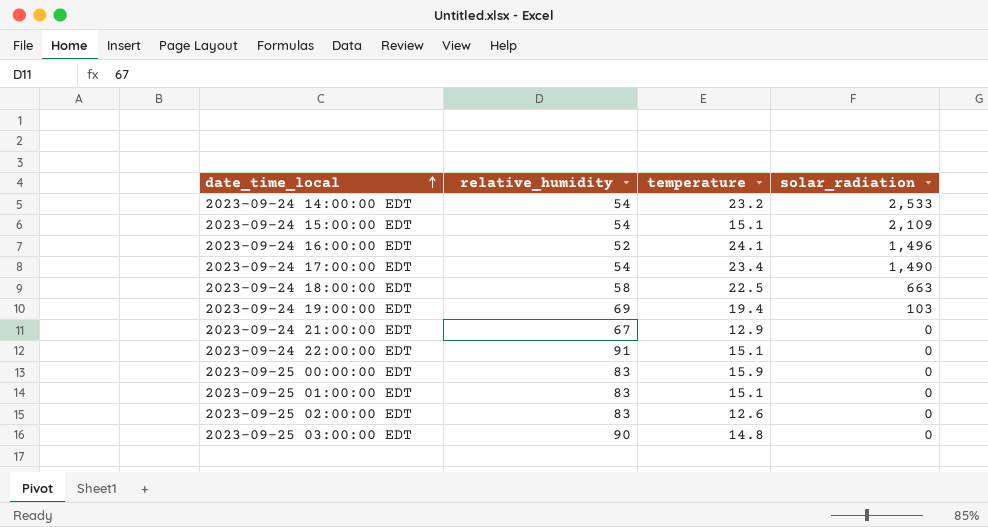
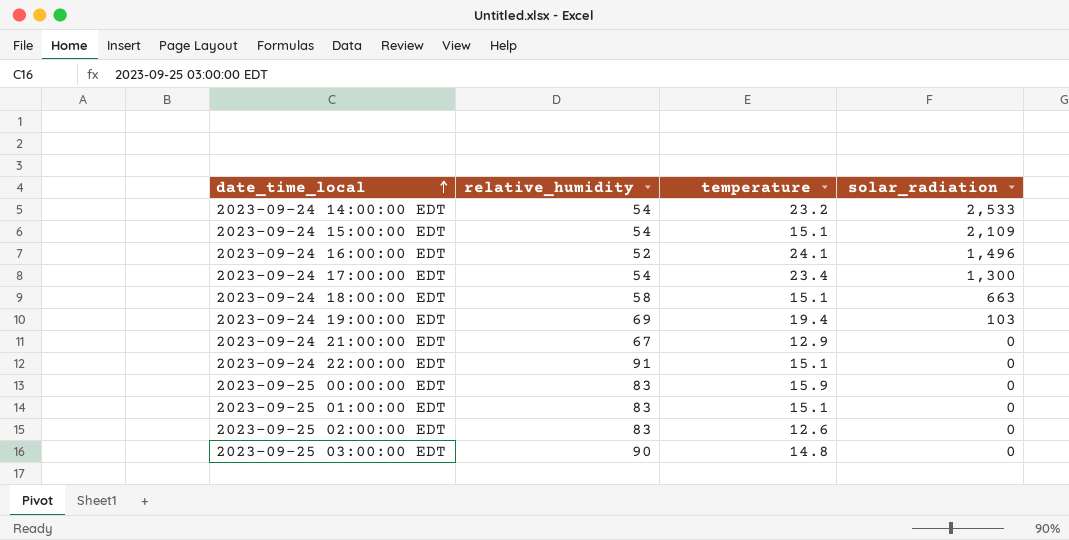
2023-09-24 17:00:00 EDT | solar_radiation: 1,490 -> 1,300
2023-09-24 18:00:00 EDT | temperature: 22.5 -> 15.1

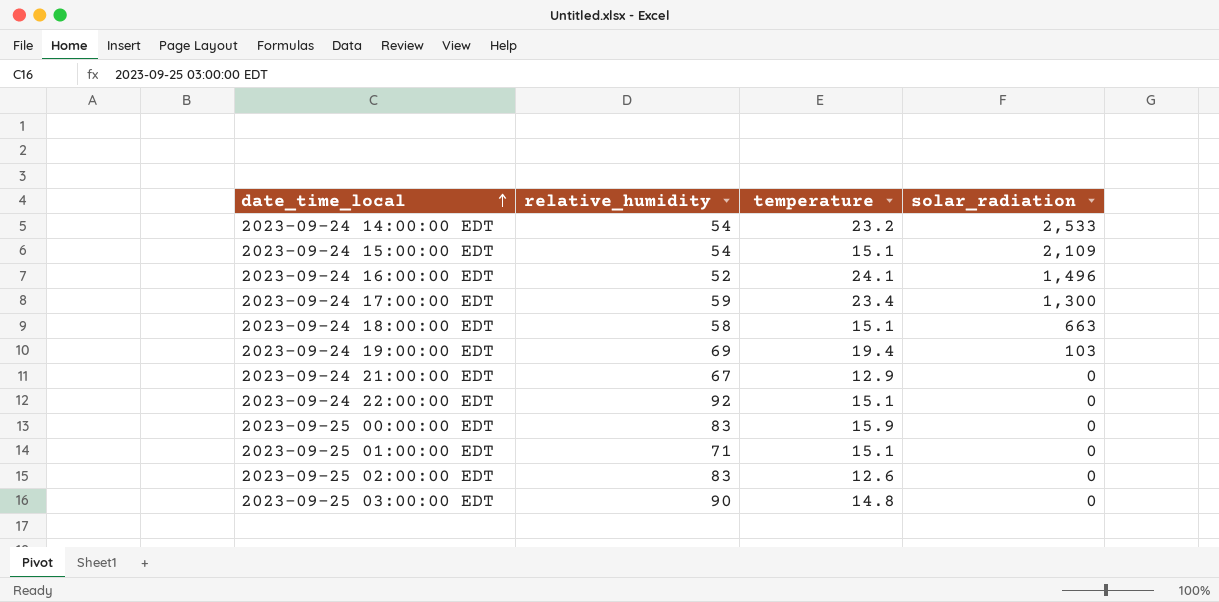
2023-09-24 17:00:00 EDT | relative_humidity: 54 -> 59
2023-09-24 22:00:00 EDT | relative_humidity: 91 -> 92
2023-09-25 01:00:00 EDT | relative_humidity: 83 -> 71

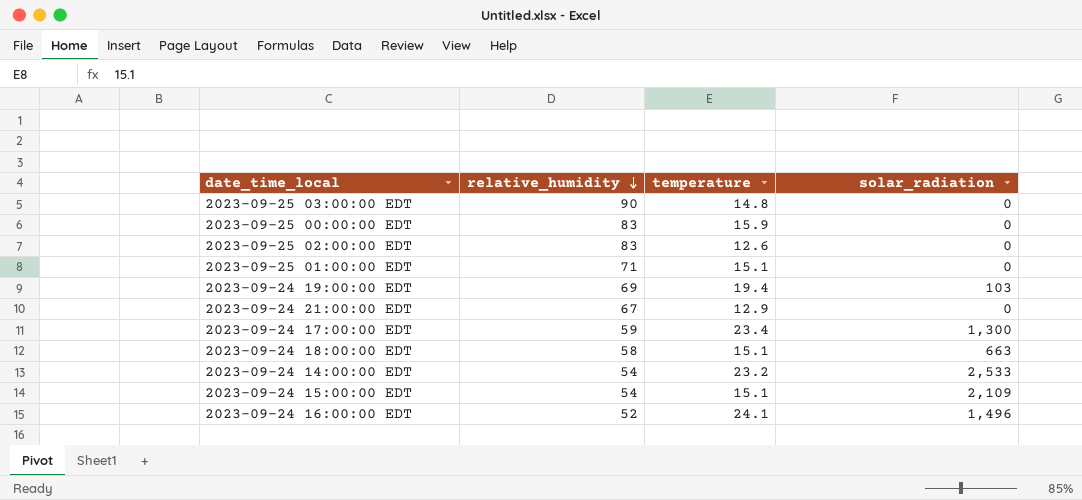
row order: date_time_local ascending -> relative_humidity descending
row 2023-09-24 22:00:00 EDT: 92 | 15.1 | 0 -> none

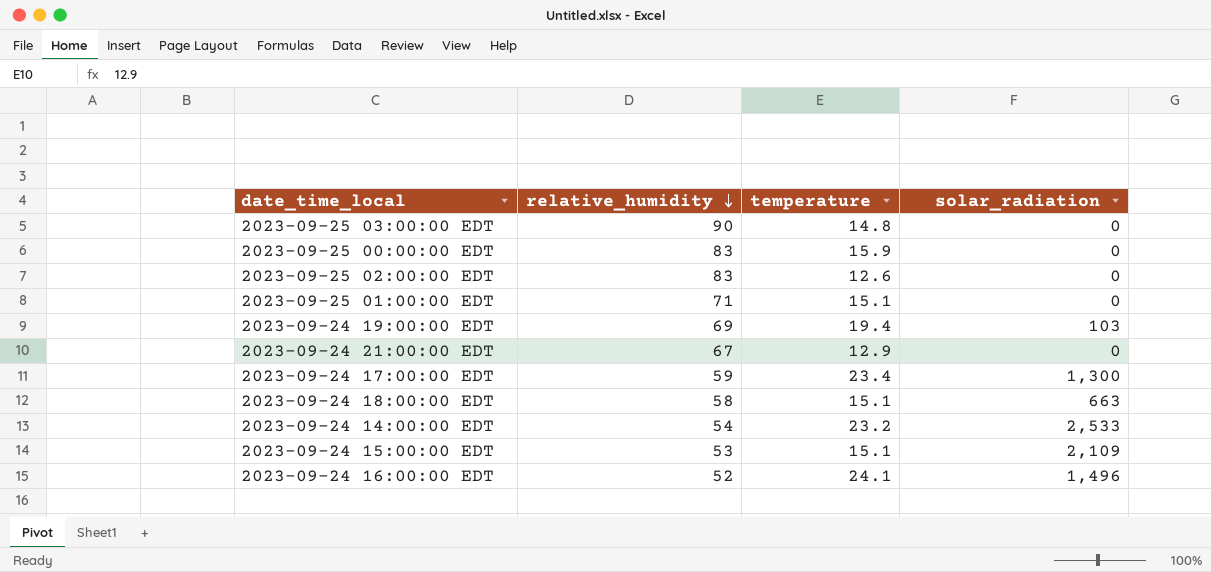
2023-09-24 15:00:00 EDT | relative_humidity: 54 -> 53

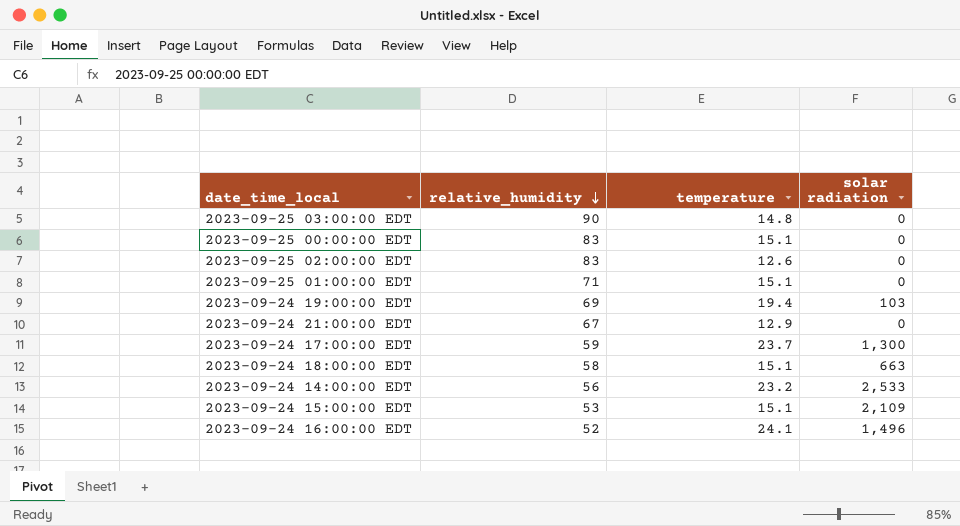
column name: solar_radiation -> solar radiation
2023-09-25 00:00:00 EDT | temperature: 15.9 -> 15.1
2023-09-24 17:00:00 EDT | temperature: 23.4 -> 23.7
2023-09-24 14:00:00 EDT | relative_humidity: 54 -> 56

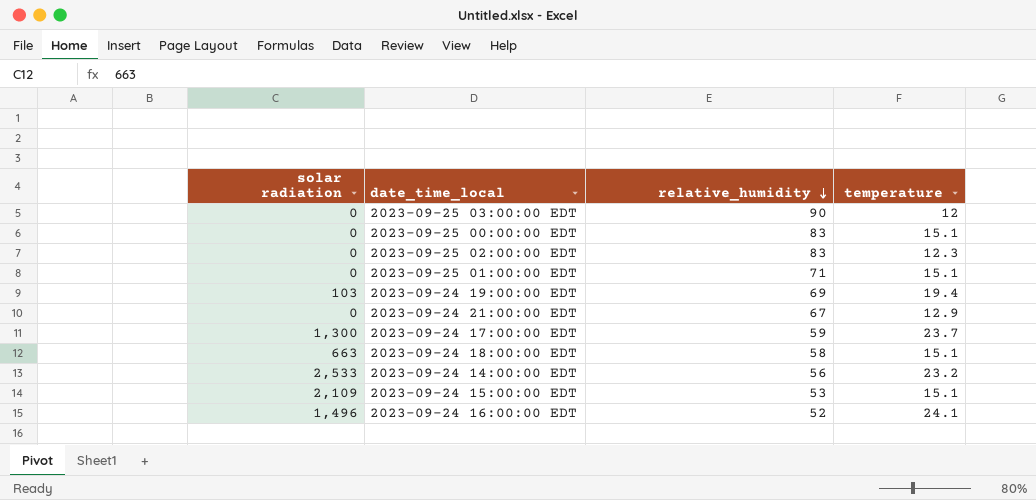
column solar radiation | position: 4 -> 1
2023-09-25 03:00:00 EDT | temperature: 14.8 -> 12
2023-09-25 02:00:00 EDT | temperature: 12.6 -> 12.3

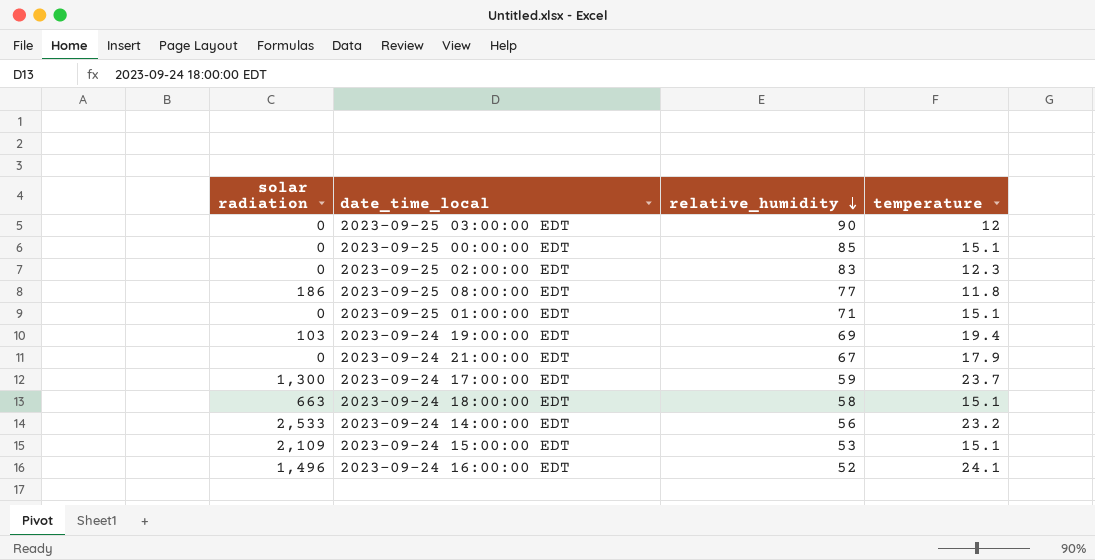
2023-09-25 00:00:00 EDT | relative_humidity: 83 -> 85
row 2023-09-25 08:00:00 EDT: none -> 186 | 77 | 11.8
2023-09-24 21:00:00 EDT | temperature: 12.9 -> 17.9

